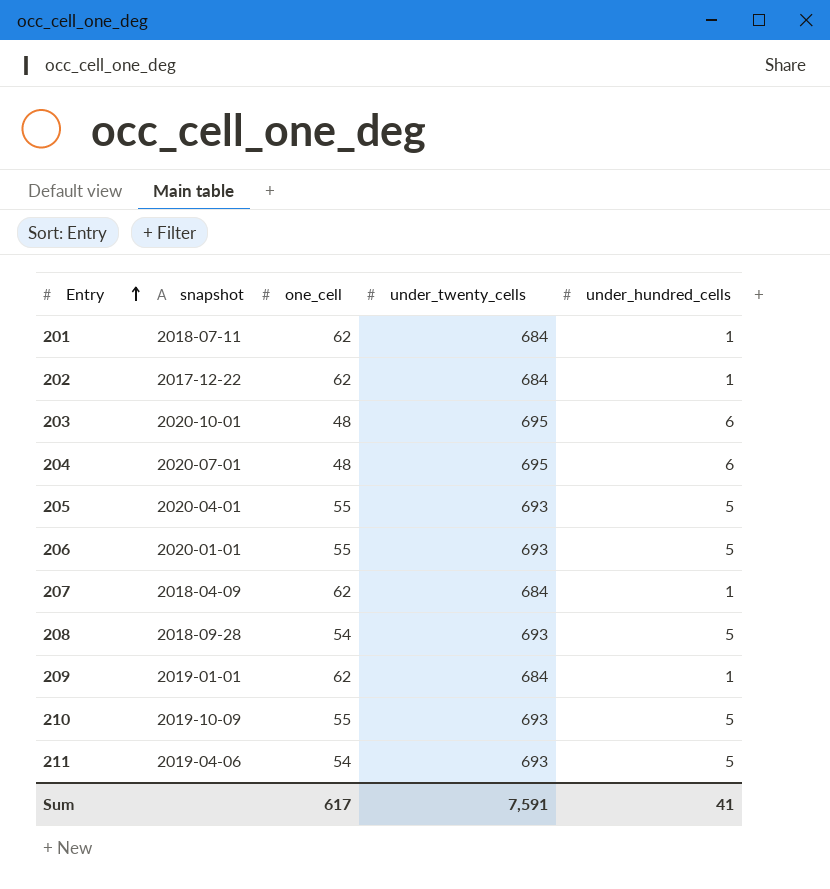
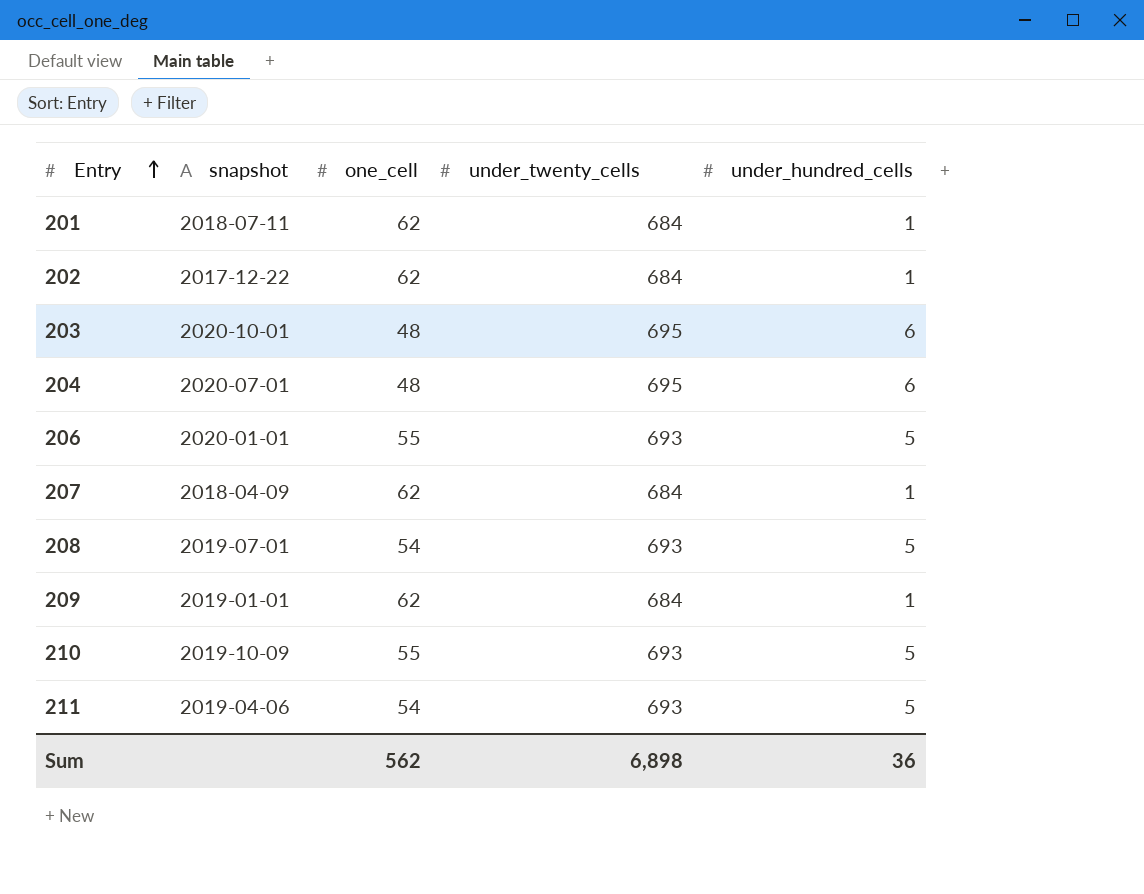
row 205: 2020-04-01 | 55 | 693 | 5 -> none
208 | snapshot: 2018-09-28 -> 2019-07-01
Sum | one_cell: 617 -> 562
Sum | under_twenty_cells: 7,591 -> 6,898
Sum | under_hundred_cells: 41 -> 36

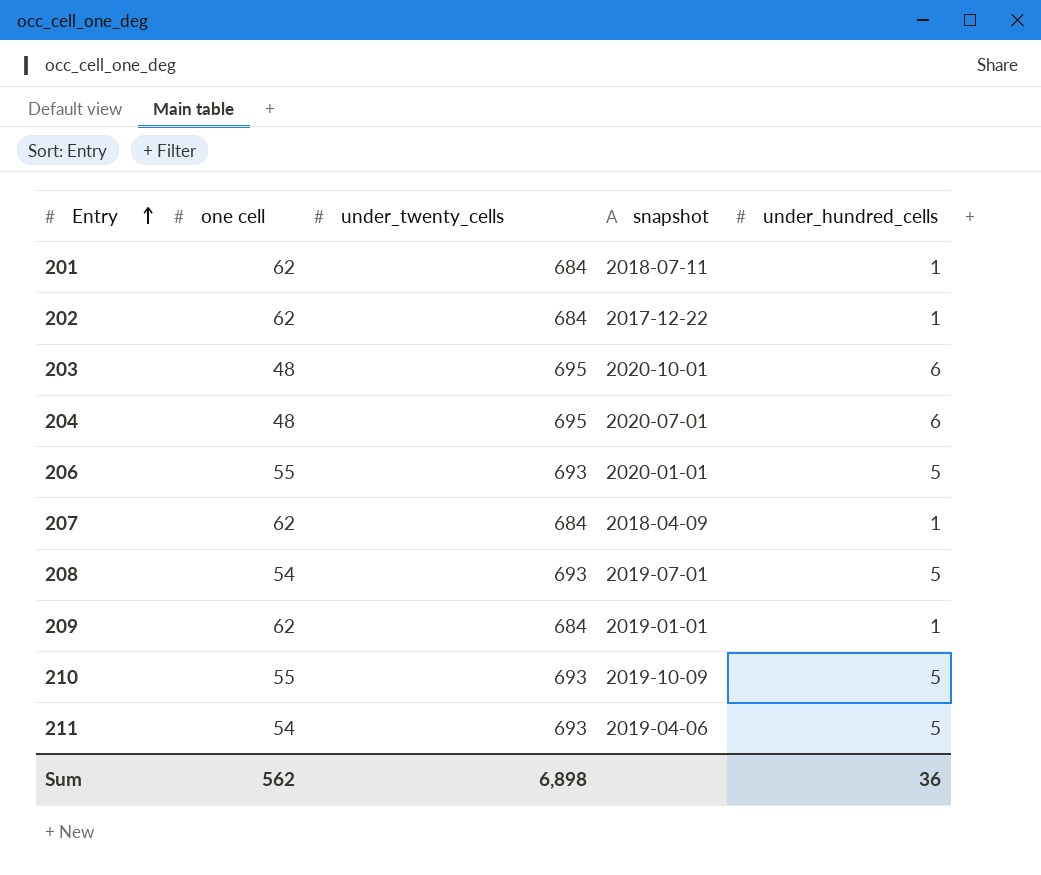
column name: one_cell -> one cell
column snapshot | position: 2 -> 4

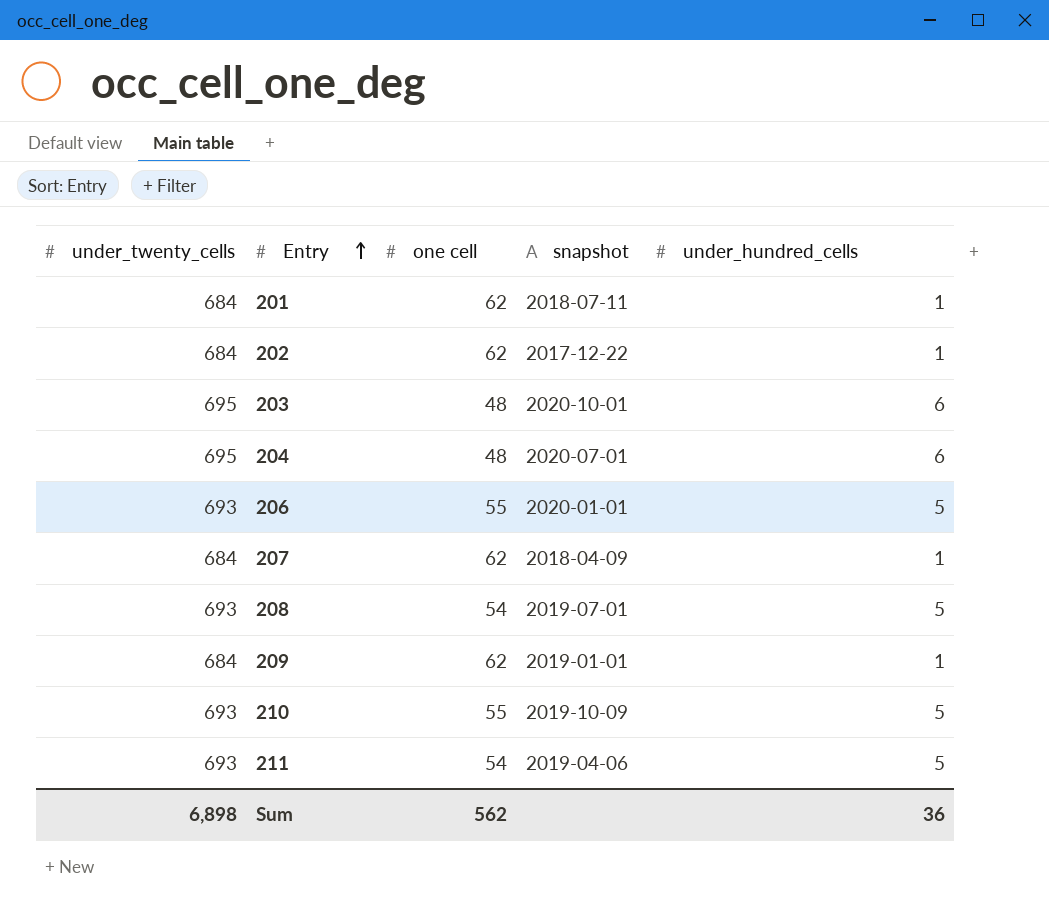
column under_twenty_cells | position: 3 -> 1

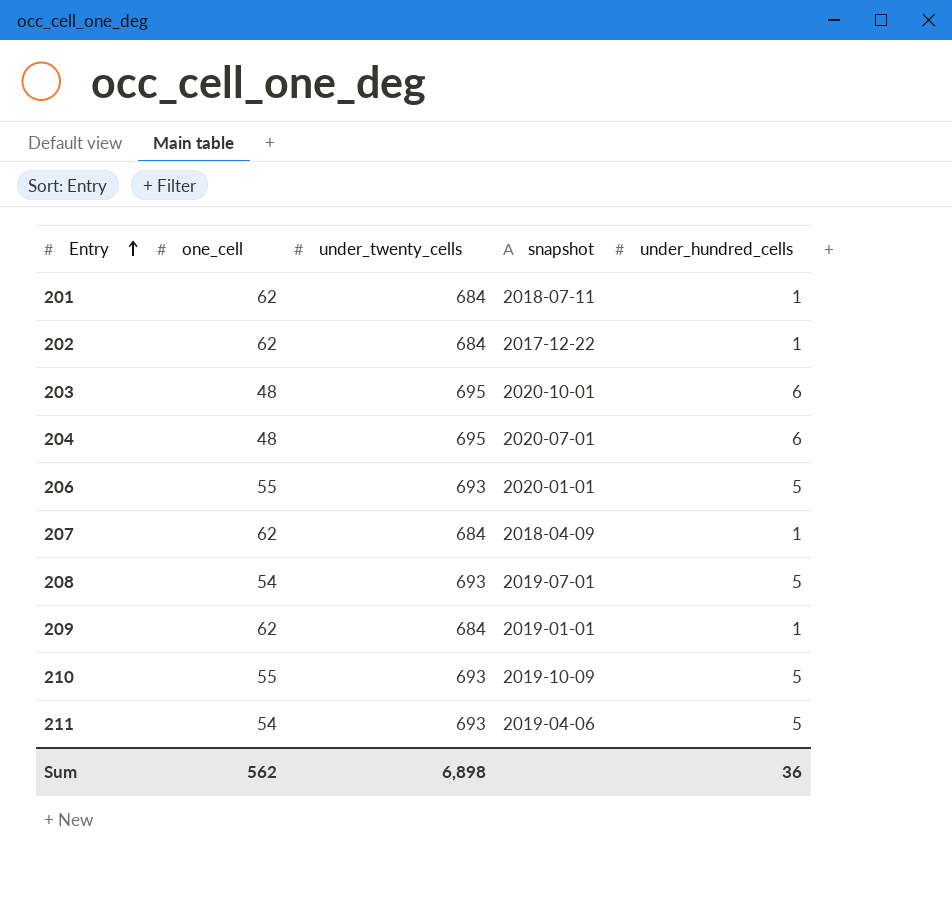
column name: one cell -> one_cell
column under_twenty_cells | position: 1 -> 3

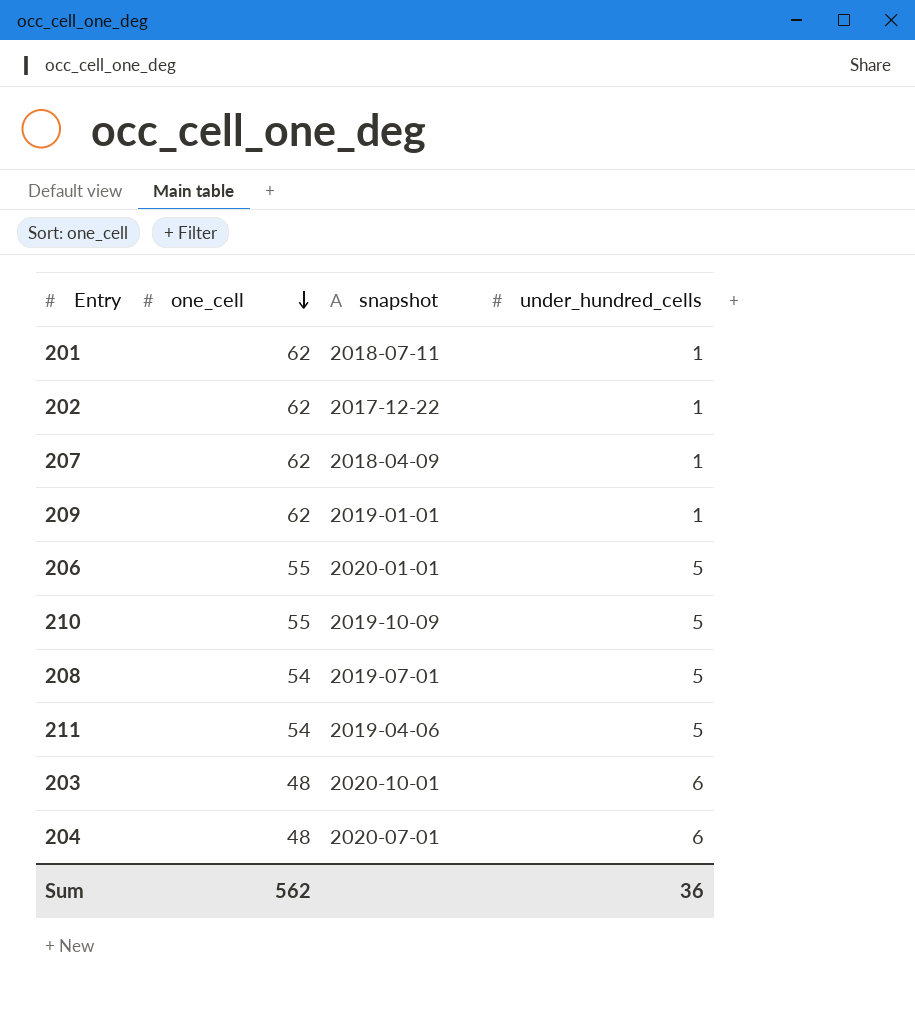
row order: Entry ascending -> one_cell descending
column under_twenty_cells | position: 3 -> none

